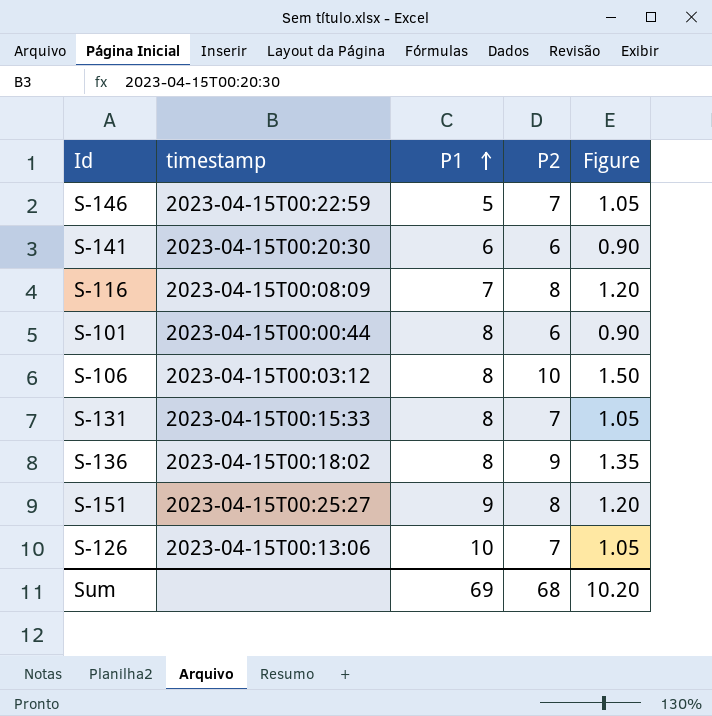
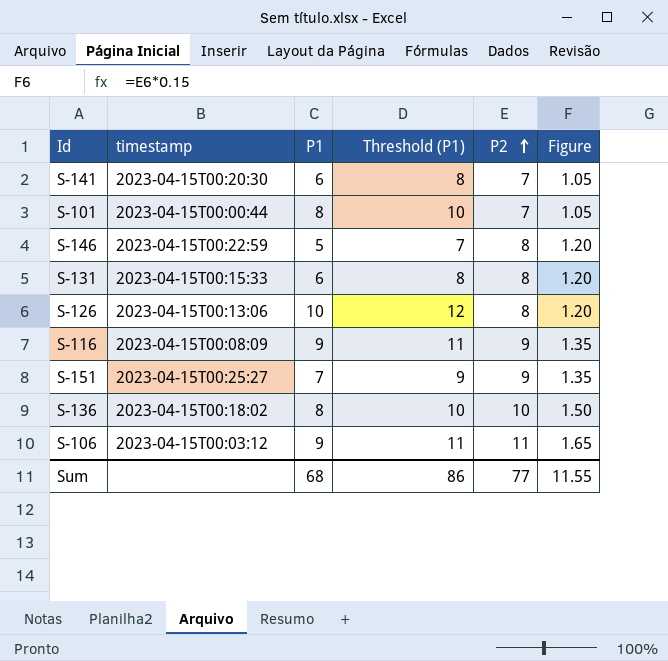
row order: P1 ascending -> P2 ascending
column Threshold (P1) | formula: none -> [P1] + 2
S-141 | P2: 6 -> 7
S-141 | Figure: 0.90 -> 1.05
S-101 | P2: 6 -> 7
S-101 | Figure: 0.90 -> 1.05
S-146 | P2: 7 -> 8
S-146 | Figure: 1.05 -> 1.20
S-131 | P1: 8 -> 6
S-131 | P2: 7 -> 8
S-131 | Figure: 1.05 -> 1.20
S-126 | P2: 7 -> 8
S-126 | Figure: 1.05 -> 1.20
S-116 | P1: 7 -> 9
S-116 | P2: 8 -> 9
S-116 | Figure: 1.20 -> 1.35
S-151 | P1: 9 -> 7
S-151 | P2: 8 -> 9
S-151 | Figure: 1.20 -> 1.35
S-136 | P2: 9 -> 10
S-136 | Figure: 1.35 -> 1.50
S-106 | P1: 8 -> 9
S-106 | P2: 10 -> 11
S-106 | Figure: 1.50 -> 1.65
Sum | P1: 69 -> 68
Sum | P2: 68 -> 77
Sum | Figure: 10.20 -> 11.55

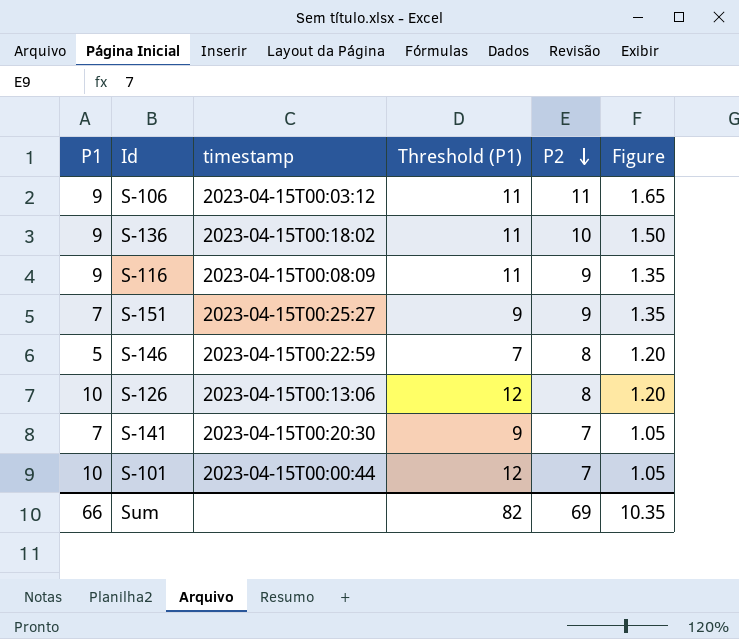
row order: P2 ascending -> P2 descending
column P1 | position: 3 -> 1
row S-131: 2023-04-15T00:15:33 | 6 | 8 | 8 | 1.20 -> none
S-136 | P1: 8 -> 9
S-136 | Threshold (P1): 10 -> 11
S-141 | P1: 6 -> 7
S-141 | Threshold (P1): 8 -> 9
S-101 | P1: 8 -> 10
S-101 | Threshold (P1): 10 -> 12
Sum | P1: 68 -> 66
Sum | Threshold (P1): 86 -> 82
Sum | P2: 77 -> 69
Sum | Figure: 11.55 -> 10.35

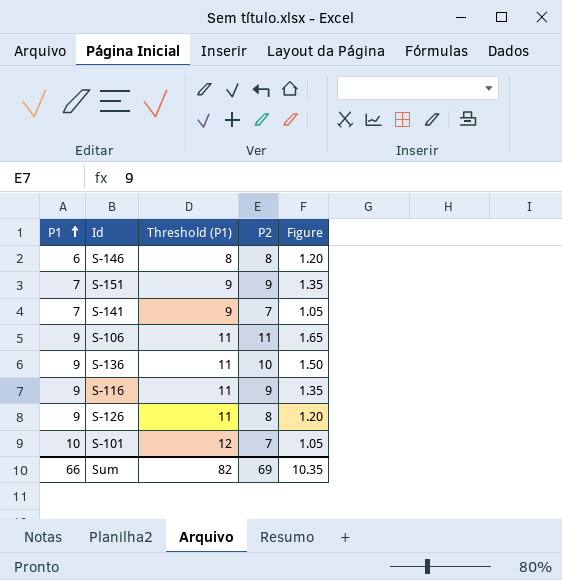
row order: P2 descending -> P1 ascending
column timestamp | position: 3 -> none
S-146 | P1: 5 -> 6
S-146 | Threshold (P1): 7 -> 8
S-126 | P1: 10 -> 9
S-126 | Threshold (P1): 12 -> 11

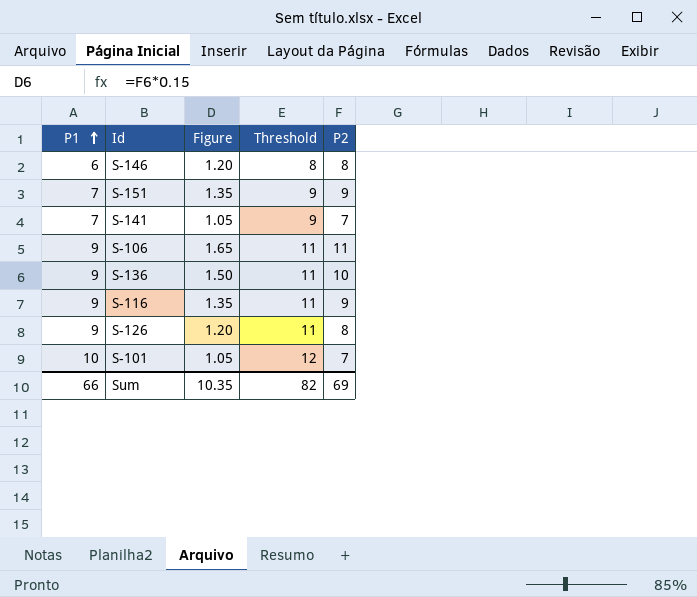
column Figure | position: 5 -> 3
column name: Threshold (P1) -> Threshold

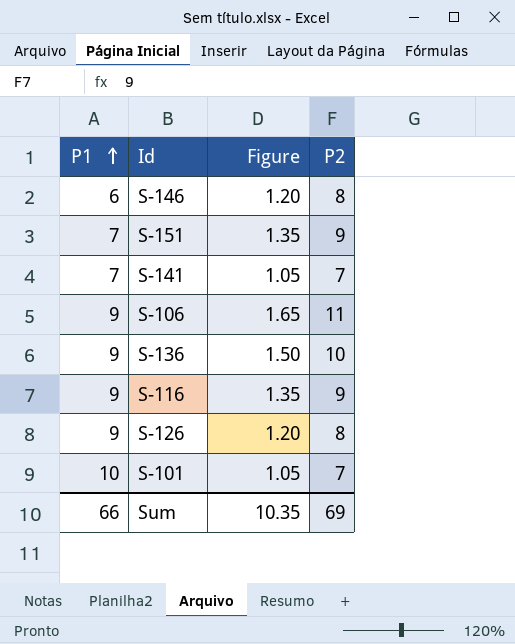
column Threshold | formula: [P1] + 2 -> none

